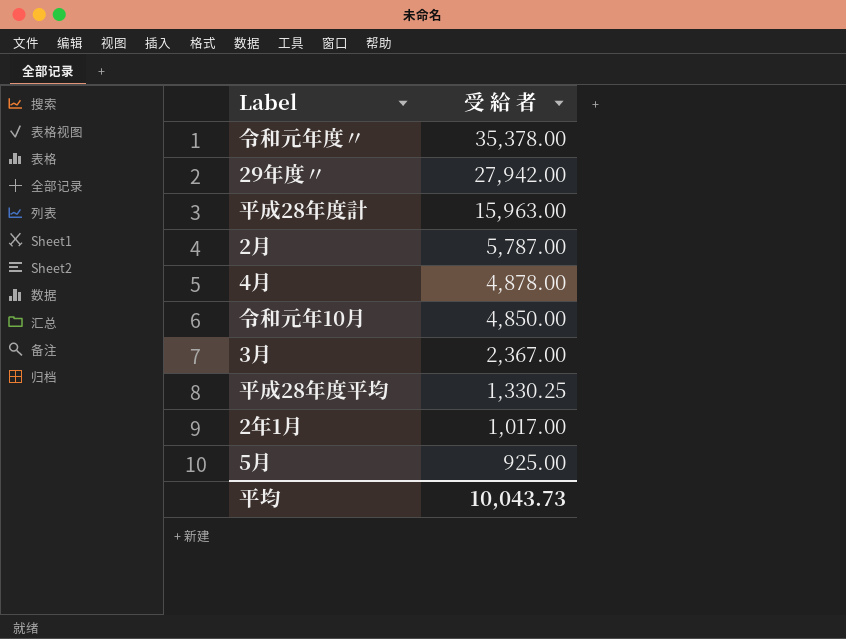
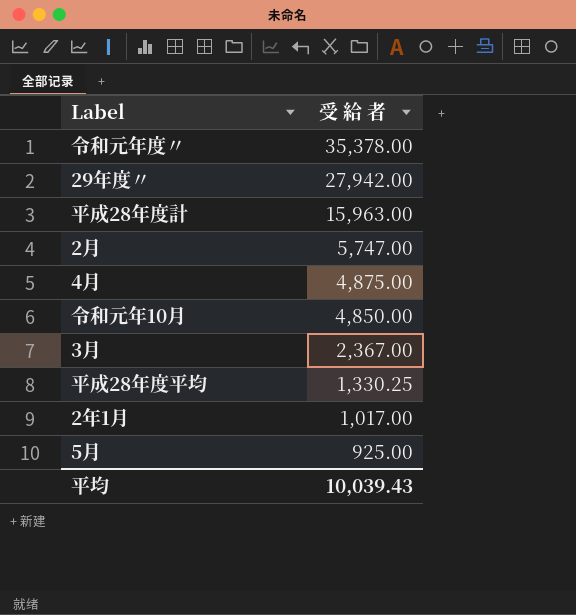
2月 | 受 給 者: 5,787.00 -> 5,747.00
4月 | 受 給 者: 4,878.00 -> 4,875.00
平均 | 受 給 者: 10,043.73 -> 10,039.43

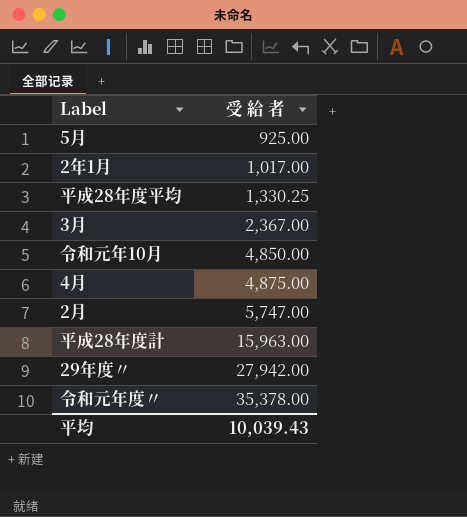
row order: 受 給 者 descending -> 受 給 者 ascending

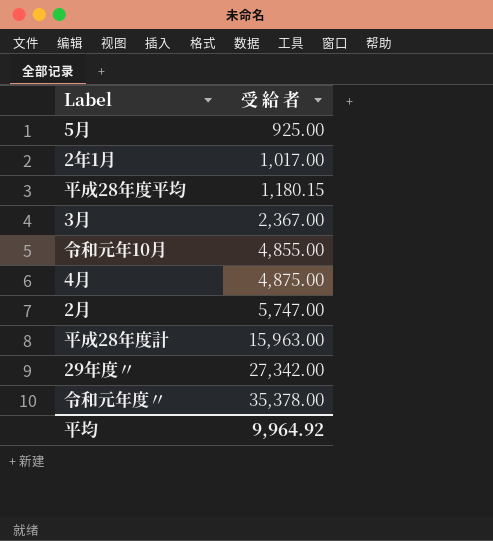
平成28年度平均 | 受 給 者: 1,330.25 -> 1,180.15
令和元年10月 | 受 給 者: 4,850.00 -> 4,855.00
29年度〃 | 受 給 者: 27,942.00 -> 27,342.00
平均 | 受 給 者: 10,039.43 -> 9,964.92

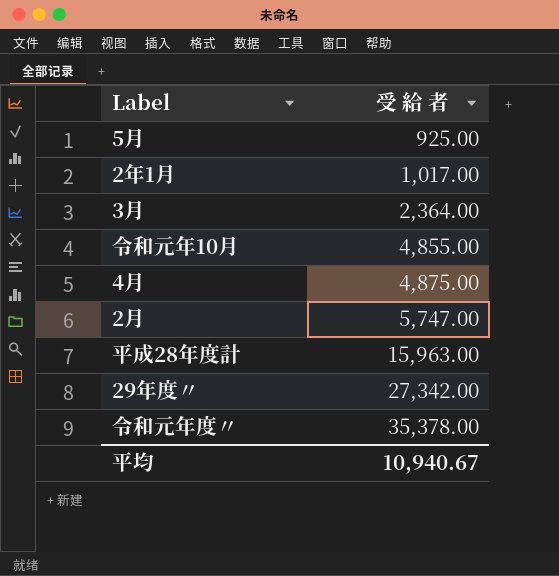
row 平成28年度平均: 1,180.15 -> none
3月 | 受 給 者: 2,367.00 -> 2,364.00
平均 | 受 給 者: 9,964.92 -> 10,940.67

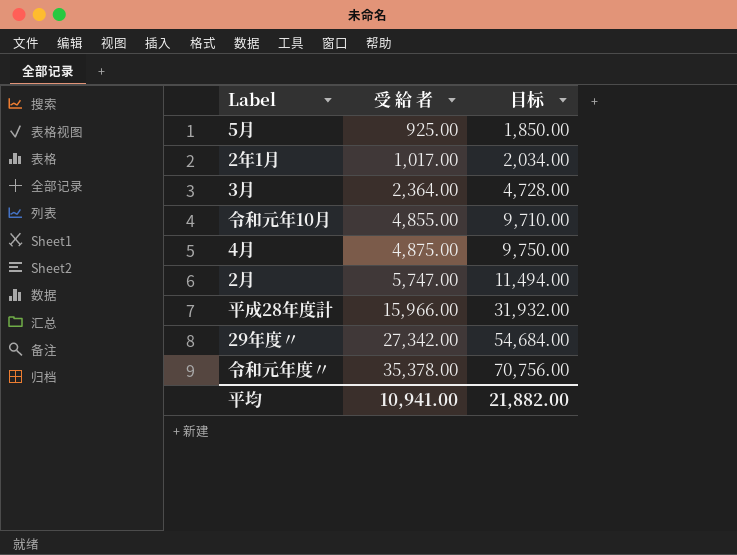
column 目标 | formula: none -> [受 給 者] * 2
平成28年度計 | 受 給 者: 15,963.00 -> 15,966.00
平均 | 受 給 者: 10,940.67 -> 10,941.00

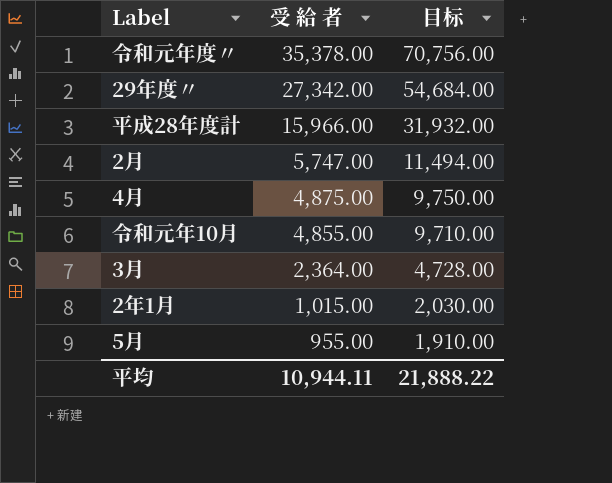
row order: 受 給 者 ascending -> 受 給 者 descending
2年1月 | 受 給 者: 1,017.00 -> 1,015.00
2年1月 | 目标: 2,034.00 -> 2,030.00
5月 | 受 給 者: 925.00 -> 955.00
5月 | 目标: 1,850.00 -> 1,910.00
平均 | 受 給 者: 10,941.00 -> 10,944.11
平均 | 目标: 21,882.00 -> 21,888.22

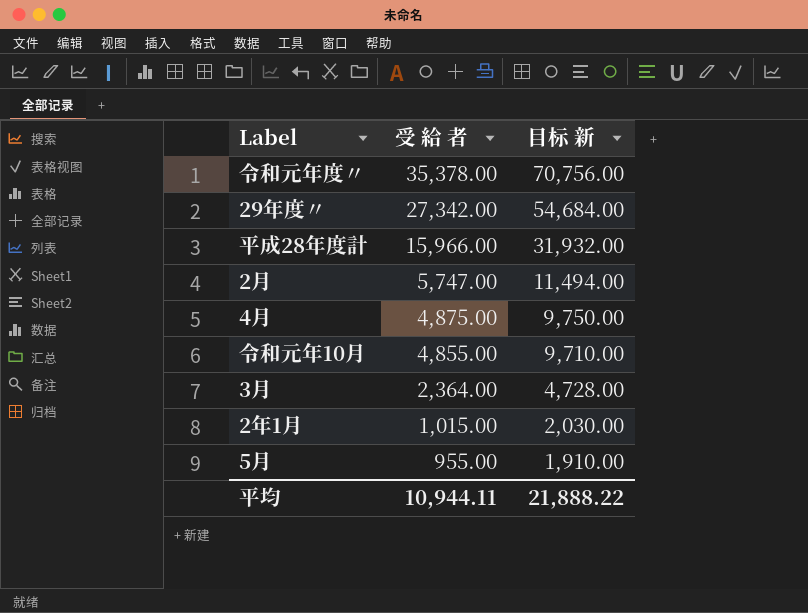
column name: 目标 -> 目标 新

